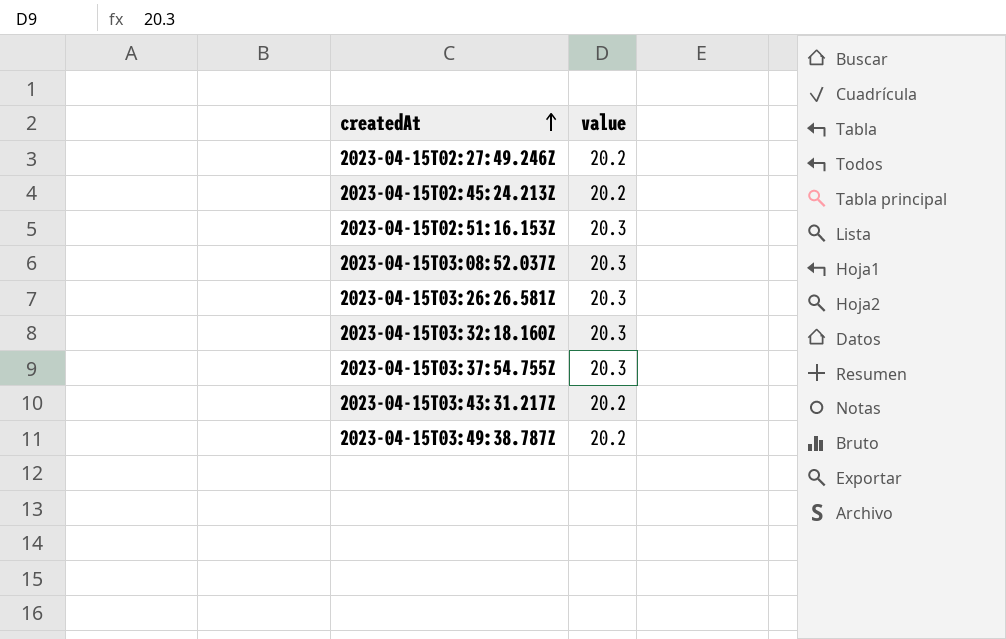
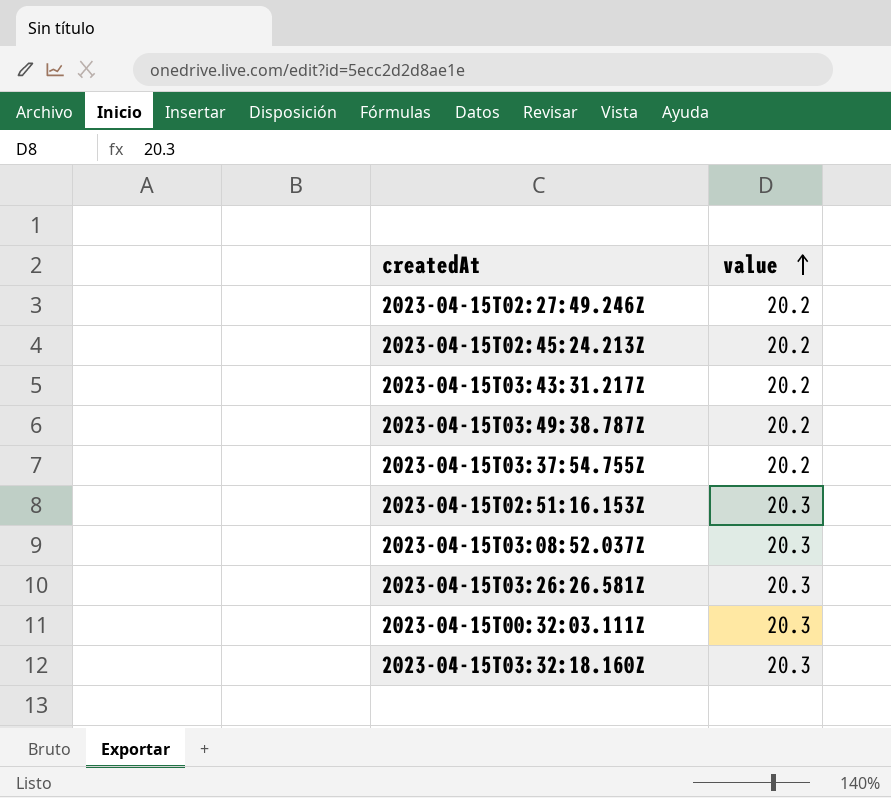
row order: createdAt ascending -> value ascending
2023-04-15T03:37:54.755Z | value: 20.3 -> 20.2
row 2023-04-15T00:32:03.111Z: none -> 20.3

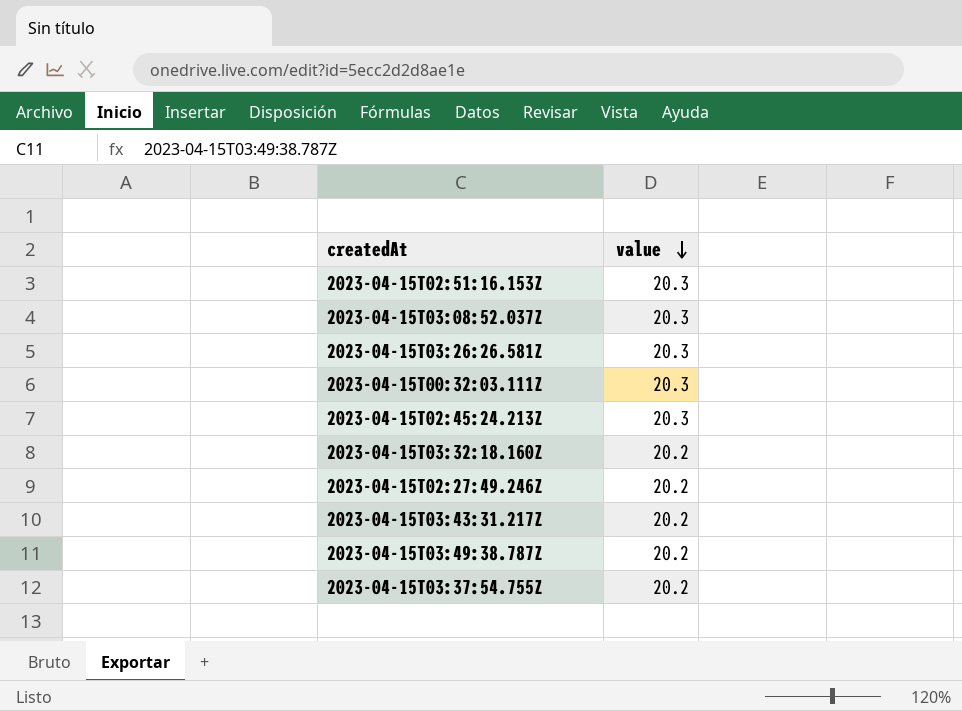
row order: value ascending -> value descending
2023-04-15T02:45:24.213Z | value: 20.2 -> 20.3
2023-04-15T03:32:18.160Z | value: 20.3 -> 20.2

